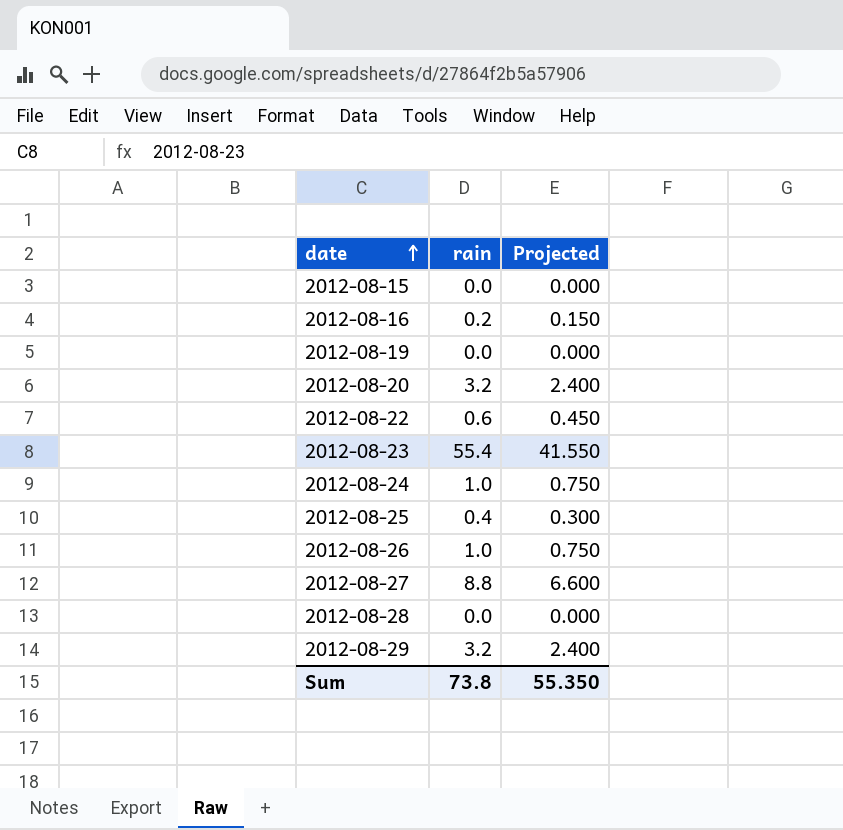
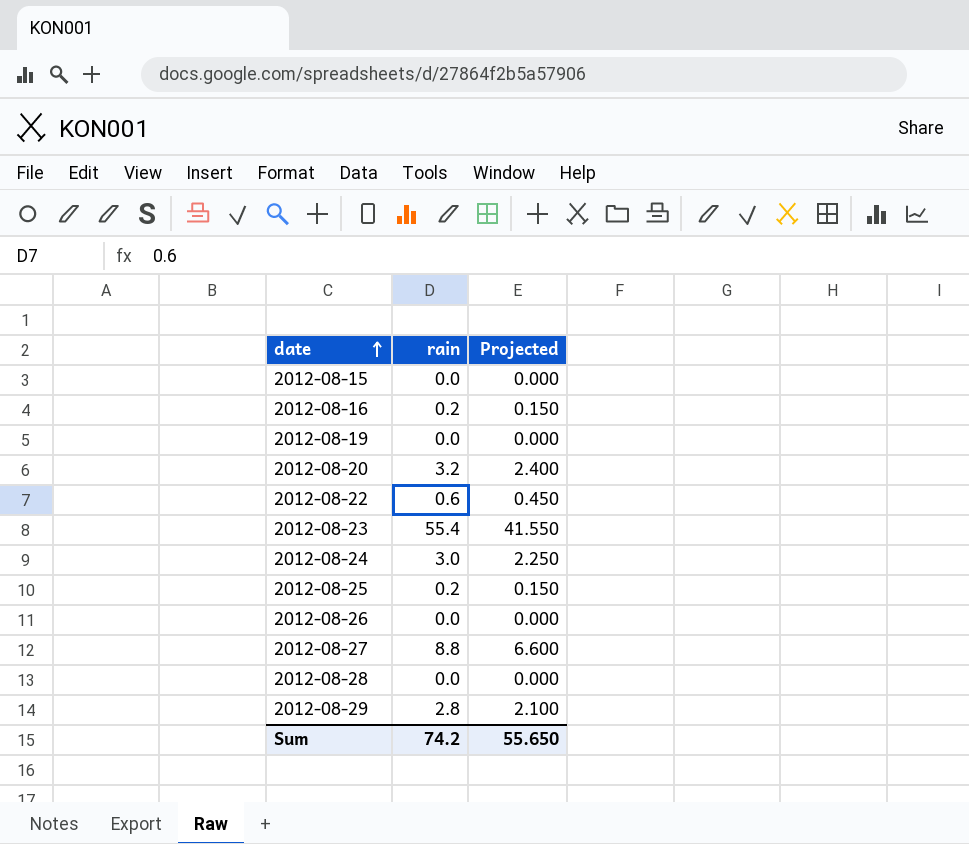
2012-08-24 | rain: 1.0 -> 3.0
2012-08-24 | Projected: 0.750 -> 2.250
2012-08-25 | rain: 0.4 -> 0.2
2012-08-25 | Projected: 0.300 -> 0.150
2012-08-26 | rain: 1.0 -> 0.0
2012-08-26 | Projected: 0.750 -> 0.000
2012-08-29 | rain: 3.2 -> 2.8
2012-08-29 | Projected: 2.400 -> 2.100
Sum | rain: 73.8 -> 74.2
Sum | Projected: 55.350 -> 55.650

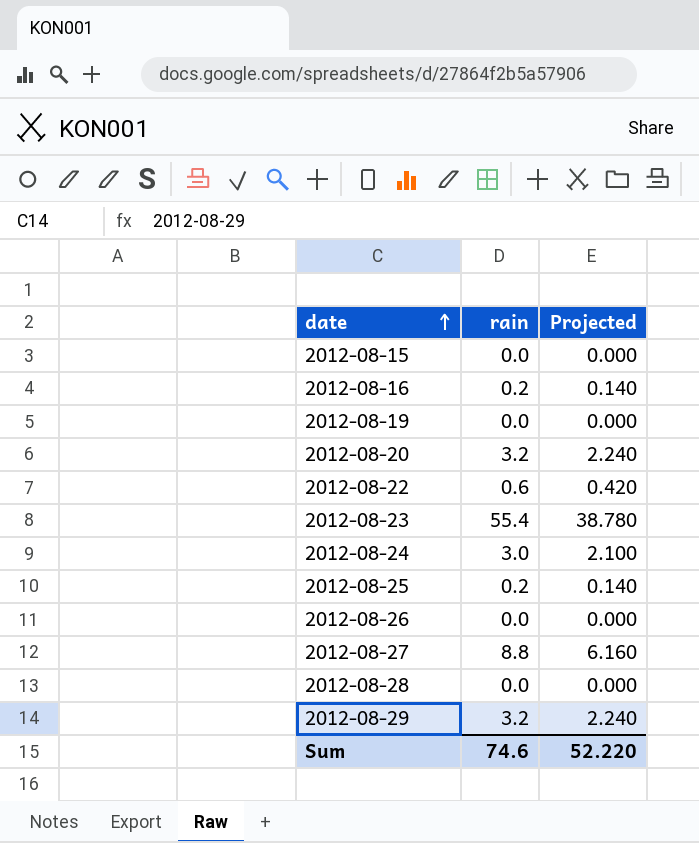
column Projected | formula: [rain] * 0.75 -> [rain] * 0.7
2012-08-29 | rain: 2.8 -> 3.2
Sum | rain: 74.2 -> 74.6
Sum | Projected: 55.650 -> 52.220

